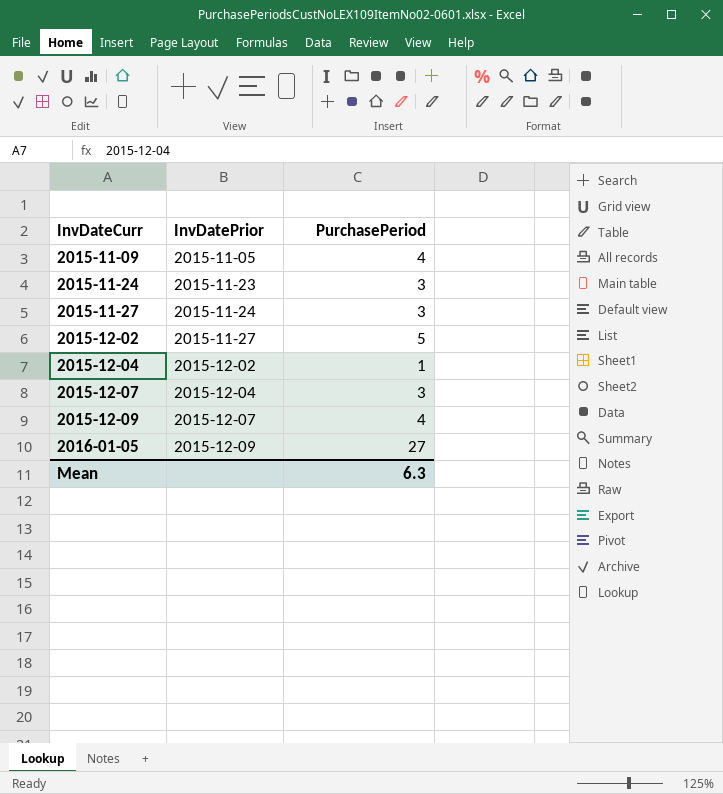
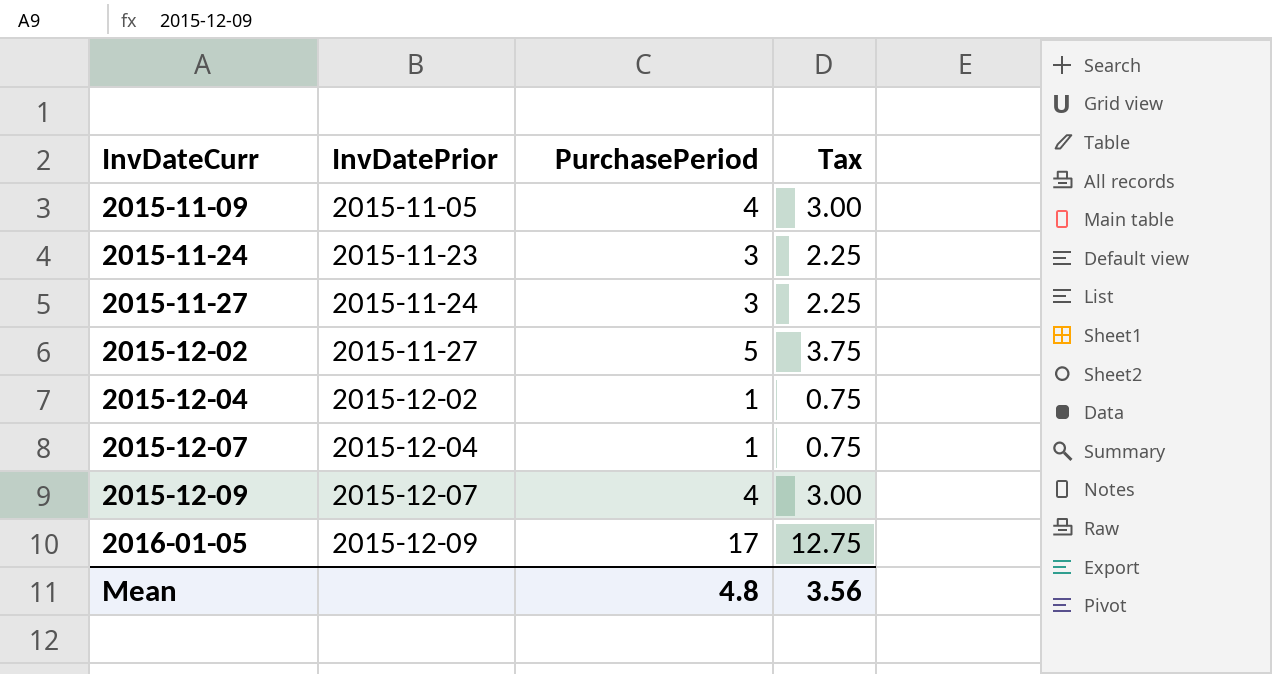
column Tax | formula: none -> [PurchasePeriod] * 0.75
2015-12-07 | PurchasePeriod: 3 -> 1
2016-01-05 | PurchasePeriod: 27 -> 17
Mean | PurchasePeriod: 6.3 -> 4.8

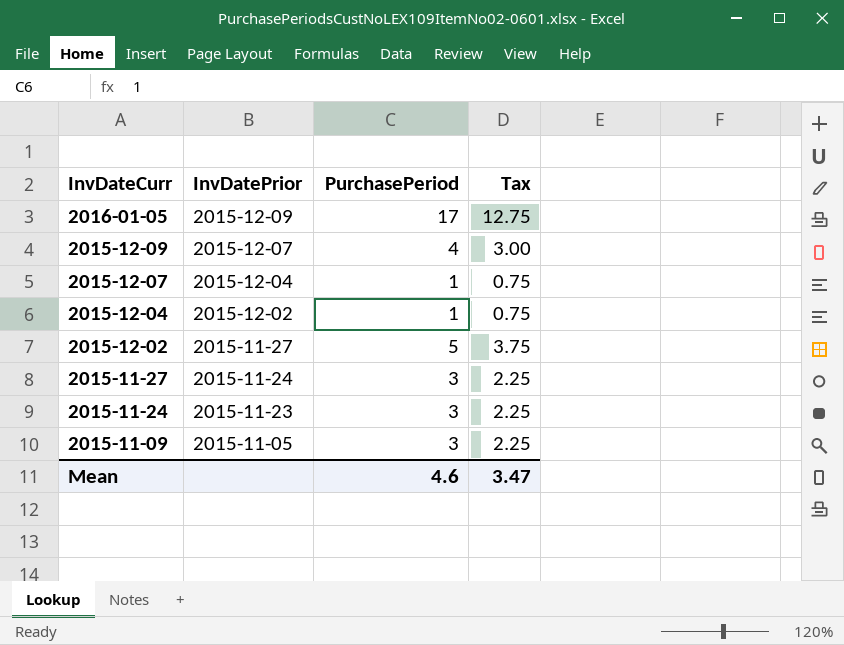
row order: InvDateCurr ascending -> InvDateCurr descending
2015-11-09 | PurchasePeriod: 4 -> 3
2015-11-09 | Tax: 3.00 -> 2.25
Mean | PurchasePeriod: 4.8 -> 4.6
Mean | Tax: 3.56 -> 3.47

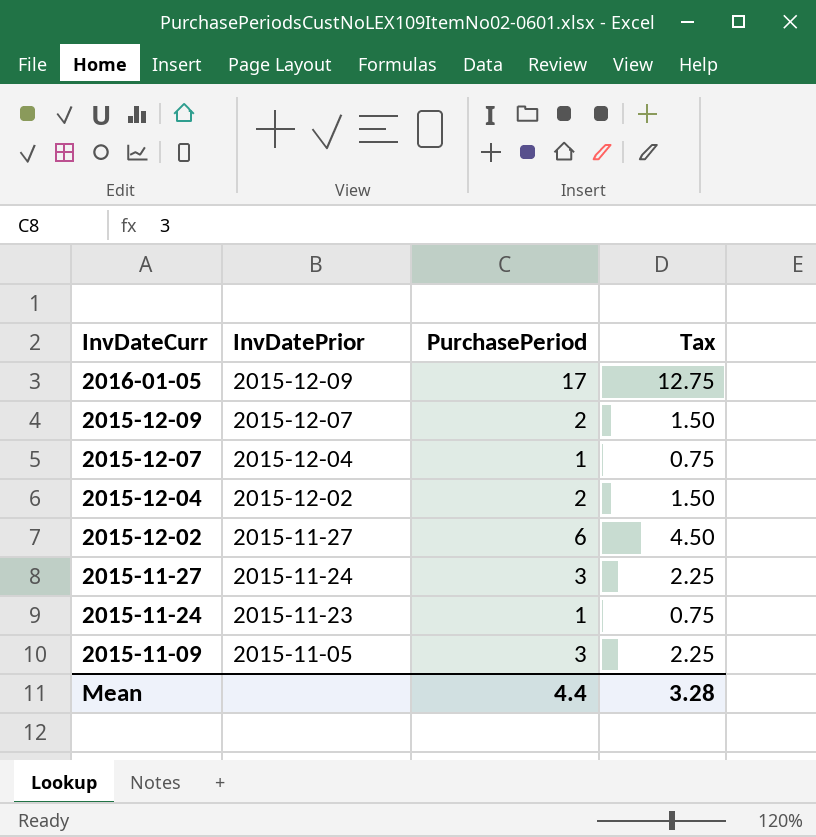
2015-12-09 | PurchasePeriod: 4 -> 2
2015-12-09 | Tax: 3.00 -> 1.50
2015-12-04 | PurchasePeriod: 1 -> 2
2015-12-04 | Tax: 0.75 -> 1.50
2015-12-02 | PurchasePeriod: 5 -> 6
2015-12-02 | Tax: 3.75 -> 4.50
2015-11-24 | PurchasePeriod: 3 -> 1
2015-11-24 | Tax: 2.25 -> 0.75
Mean | PurchasePeriod: 4.6 -> 4.4
Mean | Tax: 3.47 -> 3.28

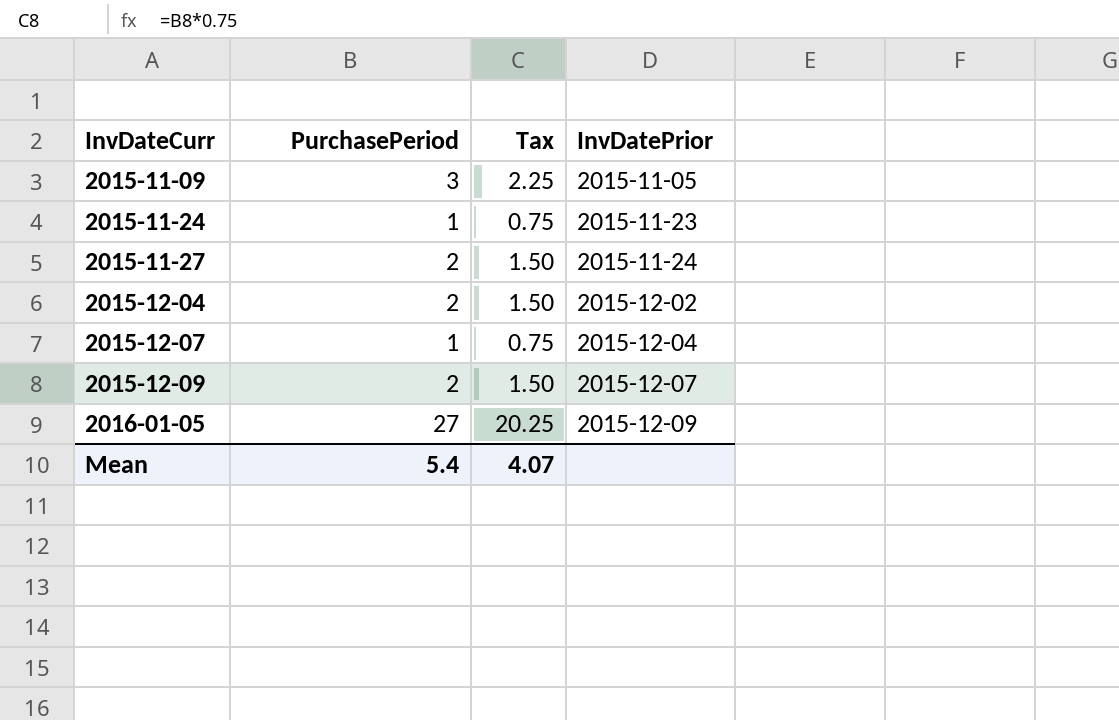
row order: InvDateCurr descending -> InvDateCurr ascending
column InvDatePrior | position: 2 -> 4
row 2015-12-02: 2015-11-27 | 6 | 4.50 -> none
2015-11-27 | PurchasePeriod: 3 -> 2
2015-11-27 | Tax: 2.25 -> 1.50
2016-01-05 | PurchasePeriod: 17 -> 27
2016-01-05 | Tax: 12.75 -> 20.25
Mean | PurchasePeriod: 4.4 -> 5.4
Mean | Tax: 3.28 -> 4.07

